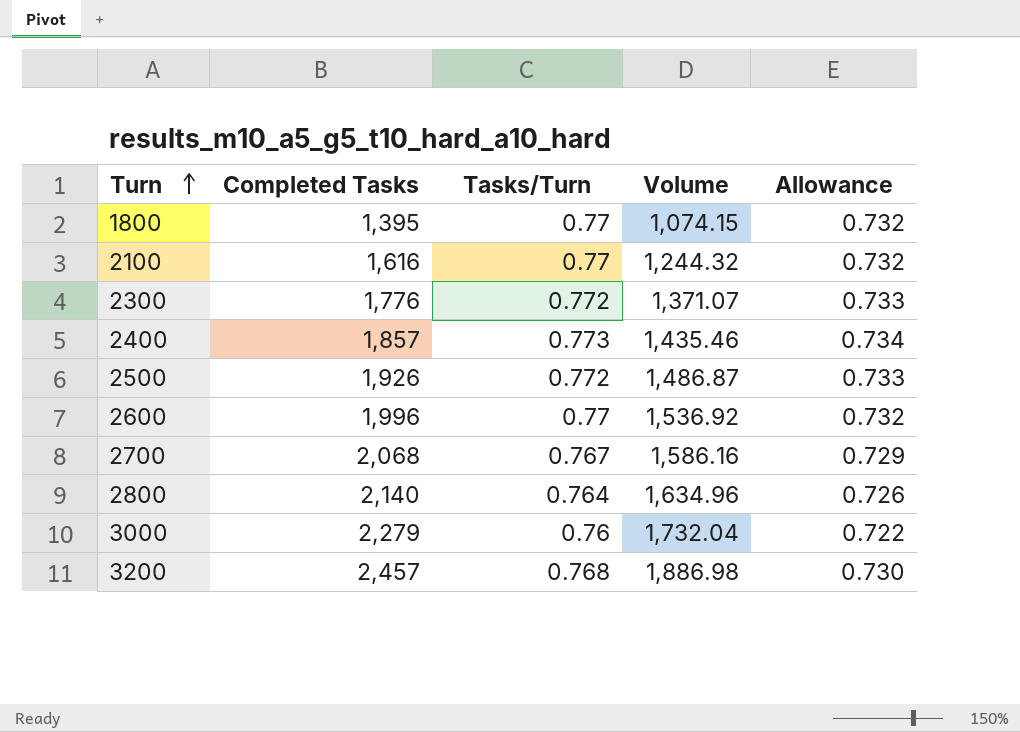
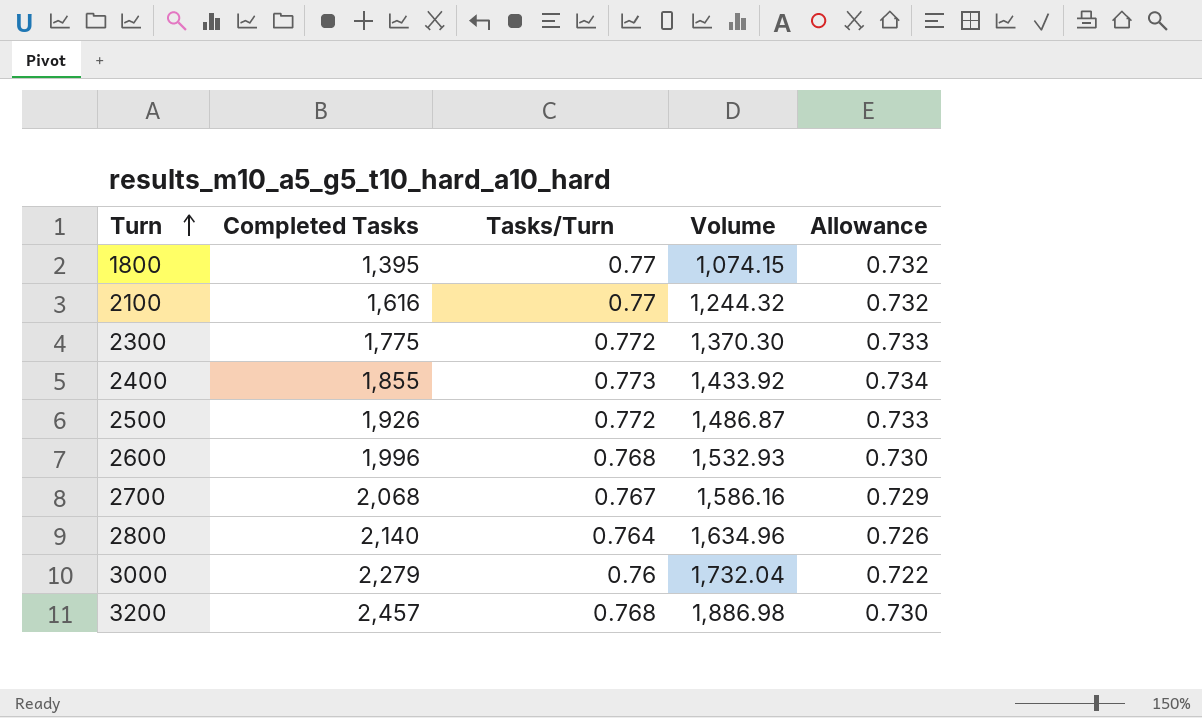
2300 | Completed Tasks: 1,776 -> 1,775
2300 | Volume: 1,371.07 -> 1,370.30
2400 | Completed Tasks: 1,857 -> 1,855
2400 | Volume: 1,435.46 -> 1,433.92
2600 | Tasks/Turn: 0.77 -> 0.768
2600 | Volume: 1,536.92 -> 1,532.93
2600 | Allowance: 0.732 -> 0.730

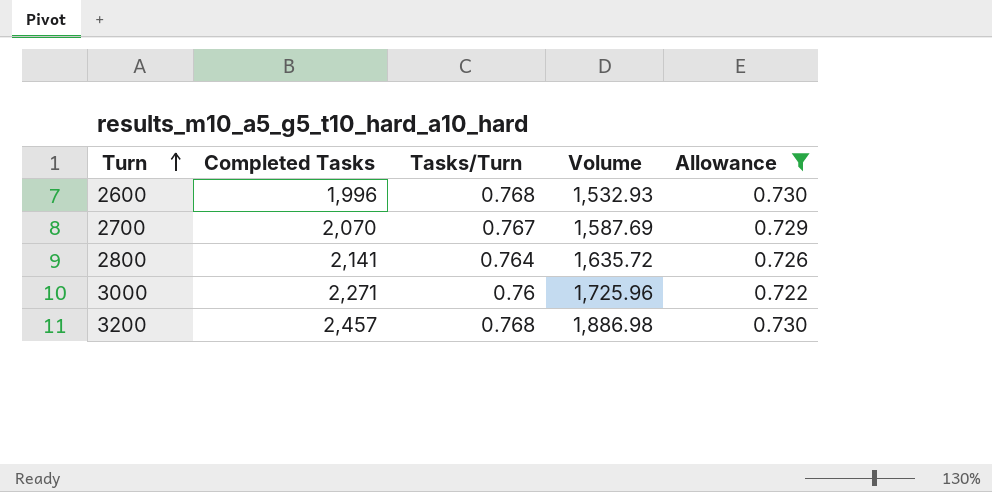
filter: none -> Allowance <= 0.730
2700 | Completed Tasks: 2,068 -> 2,070
2700 | Volume: 1,586.16 -> 1,587.69
2800 | Completed Tasks: 2,140 -> 2,141
2800 | Volume: 1,634.96 -> 1,635.72
3000 | Completed Tasks: 2,279 -> 2,271
3000 | Volume: 1,732.04 -> 1,725.96

